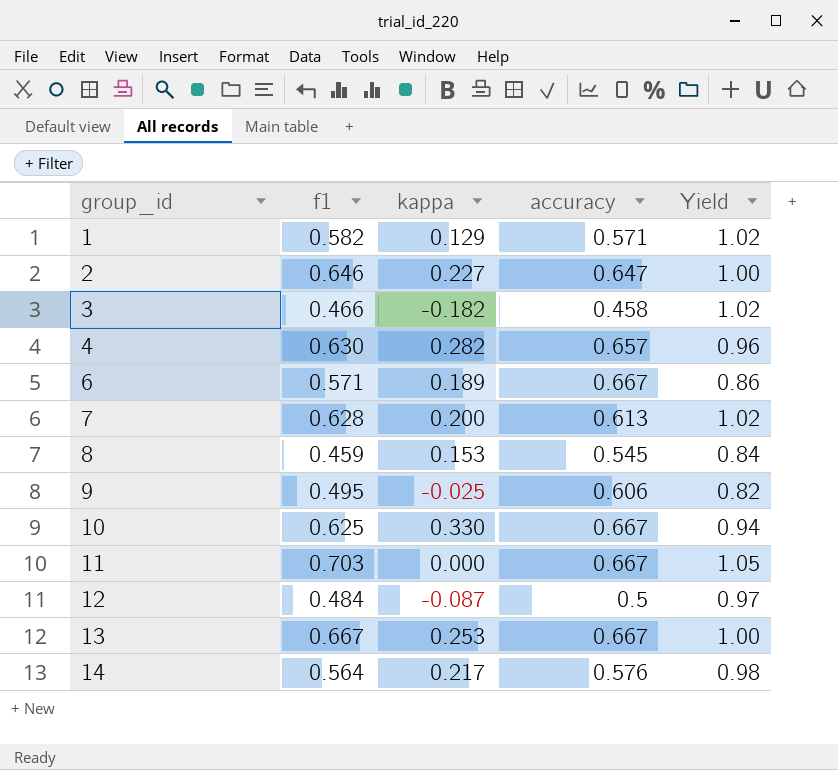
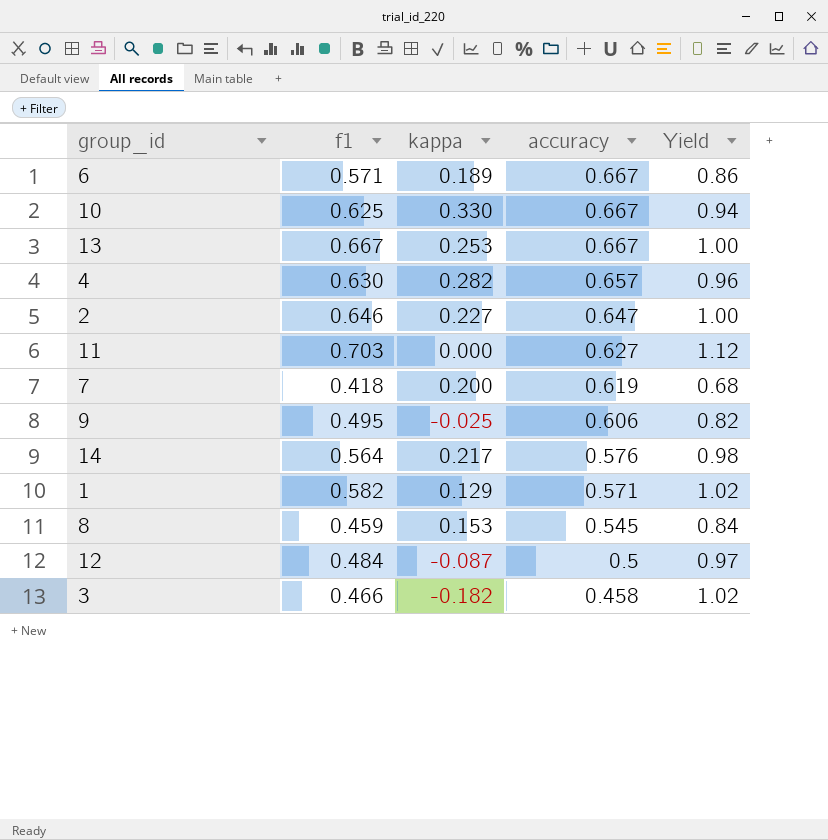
row order: group_id ascending -> accuracy descending
11 | accuracy: 0.667 -> 0.627
11 | Yield: 1.05 -> 1.12
7 | f1: 0.628 -> 0.418
7 | accuracy: 0.613 -> 0.619
7 | Yield: 1.02 -> 0.68

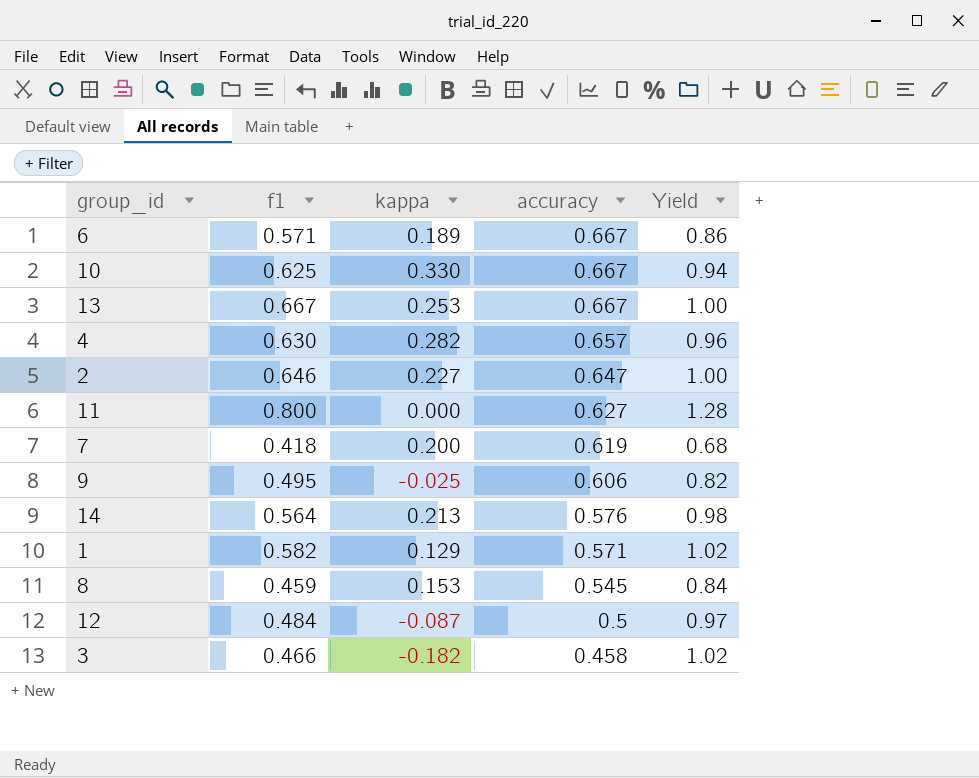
11 | f1: 0.703 -> 0.800
11 | Yield: 1.12 -> 1.28
14 | kappa: 0.217 -> 0.213

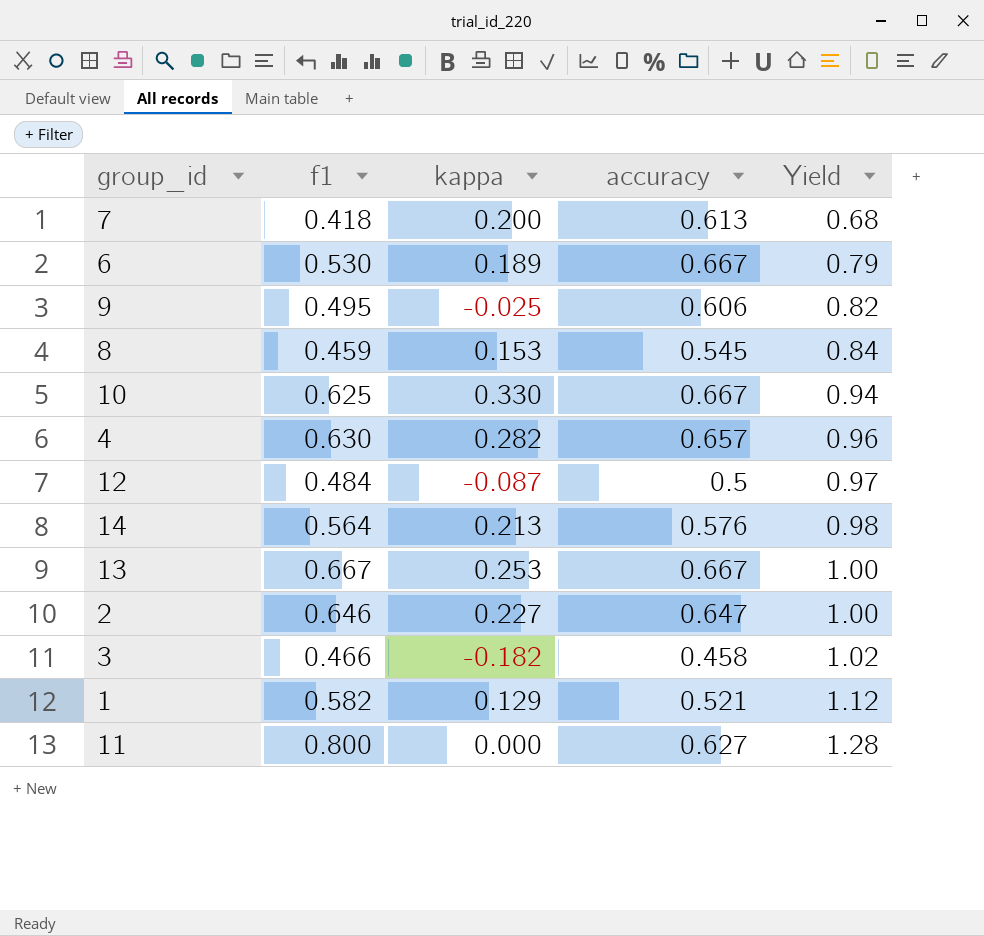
row order: accuracy descending -> Yield ascending
7 | accuracy: 0.619 -> 0.613
6 | f1: 0.571 -> 0.530
6 | Yield: 0.86 -> 0.79
1 | accuracy: 0.571 -> 0.521
1 | Yield: 1.02 -> 1.12

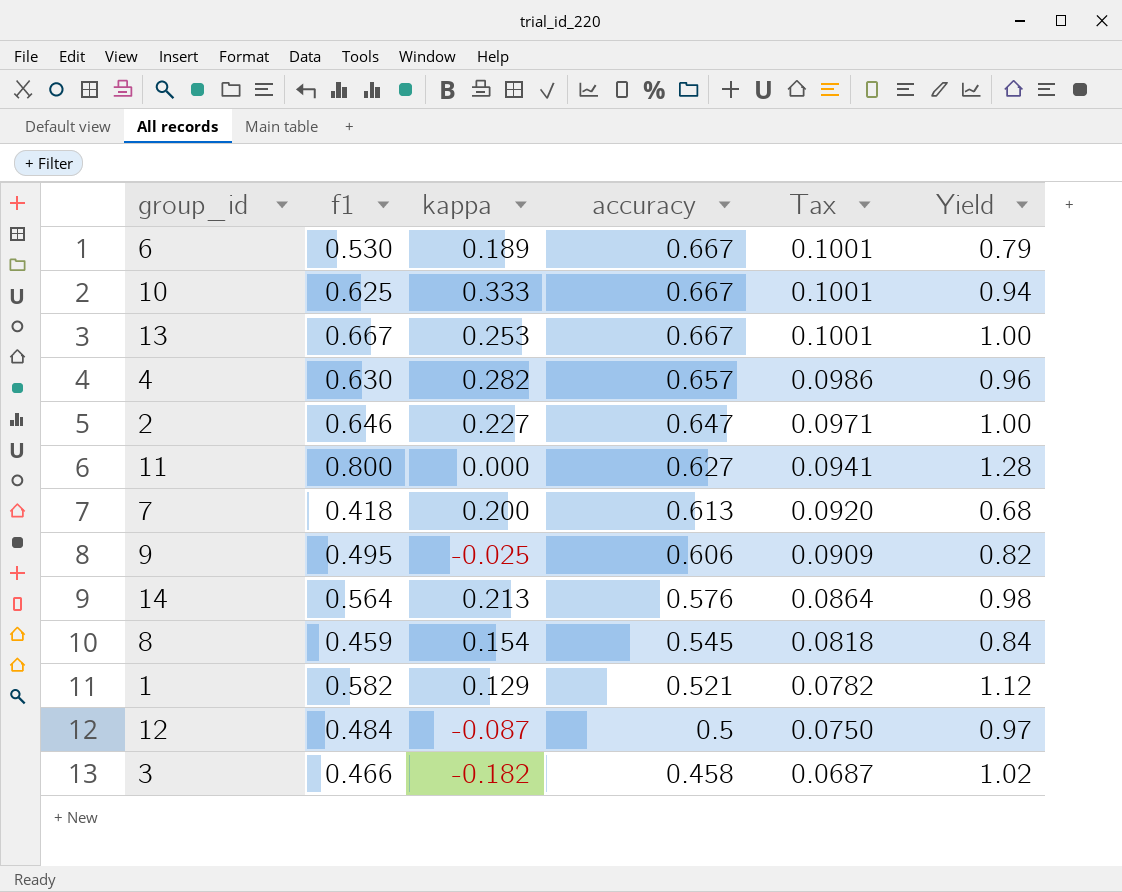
row order: Yield ascending -> accuracy descending
column Tax | formula: none -> [accuracy] * 0.15
10 | kappa: 0.330 -> 0.333
8 | kappa: 0.153 -> 0.154

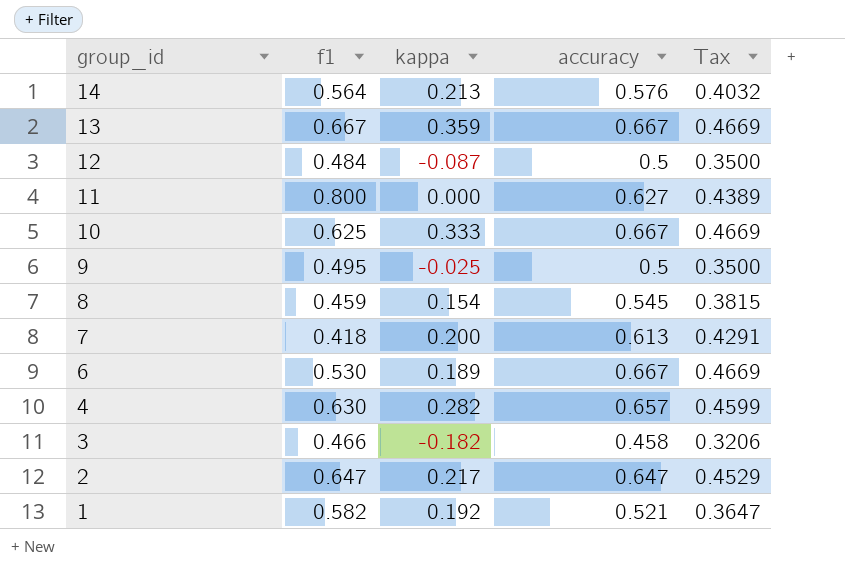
row order: accuracy descending -> group_id descending
column Yield | formula: [f1] / [accuracy] -> none
column Tax | formula: [accuracy] * 0.15 -> [accuracy] * 0.7
13 | kappa: 0.253 -> 0.359
9 | accuracy: 0.606 -> 0.5
2 | f1: 0.646 -> 0.647
2 | kappa: 0.227 -> 0.217
1 | kappa: 0.129 -> 0.192

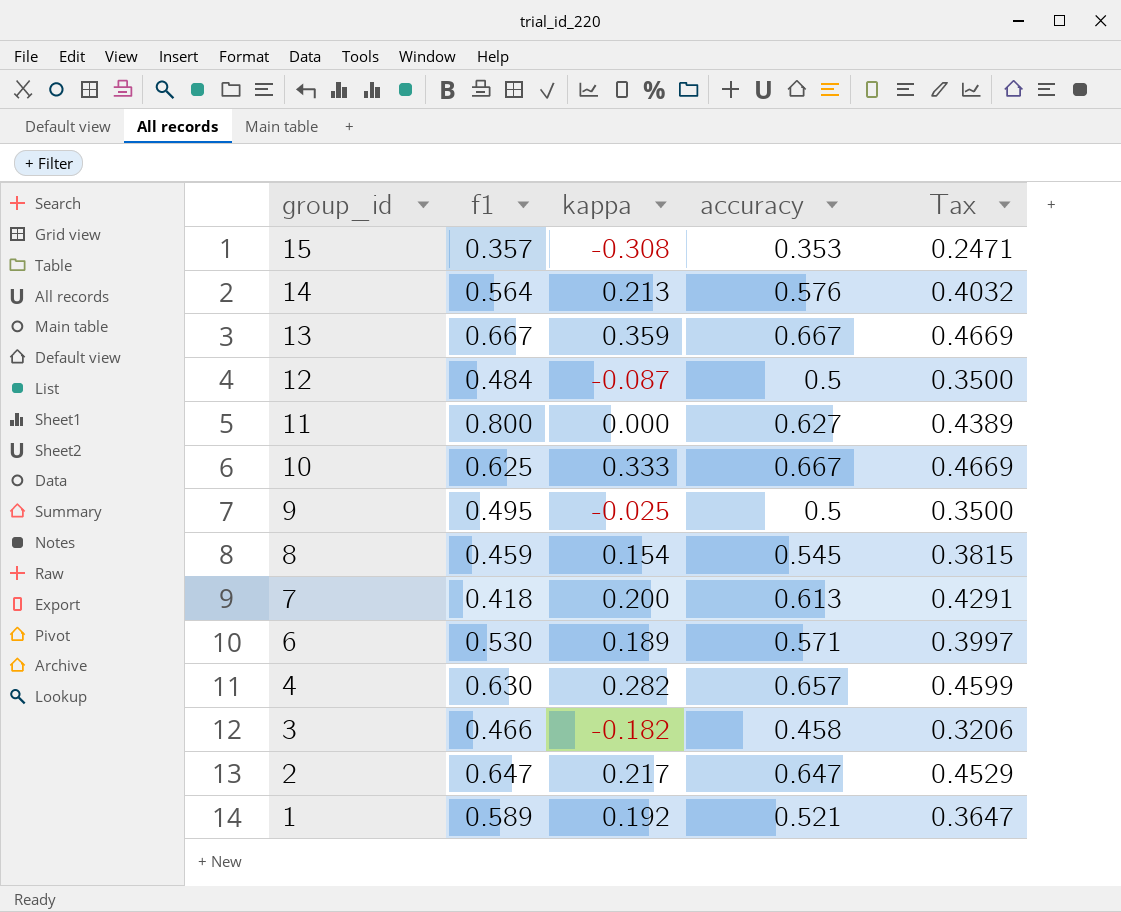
row 15: none -> 0.357 | -0.308 | 0.353 | 0.2471
6 | accuracy: 0.667 -> 0.571
6 | Tax: 0.4669 -> 0.3997
1 | f1: 0.582 -> 0.589

